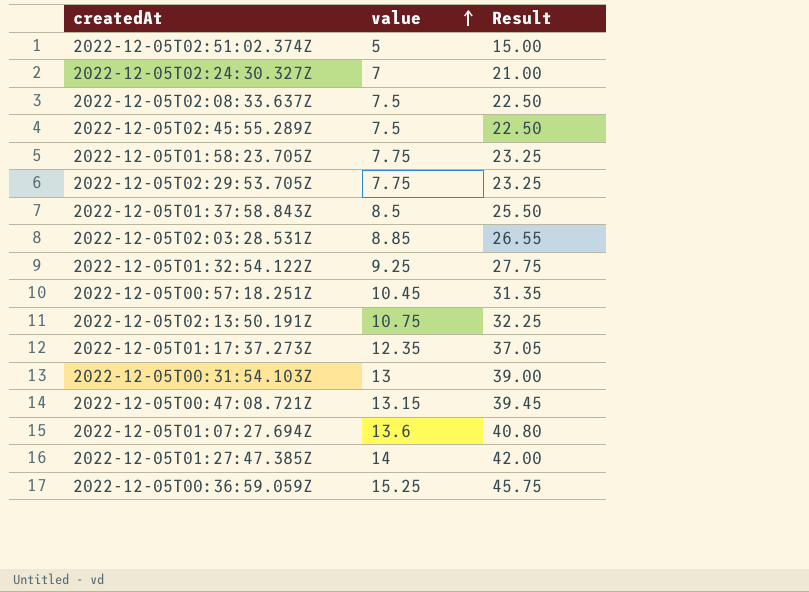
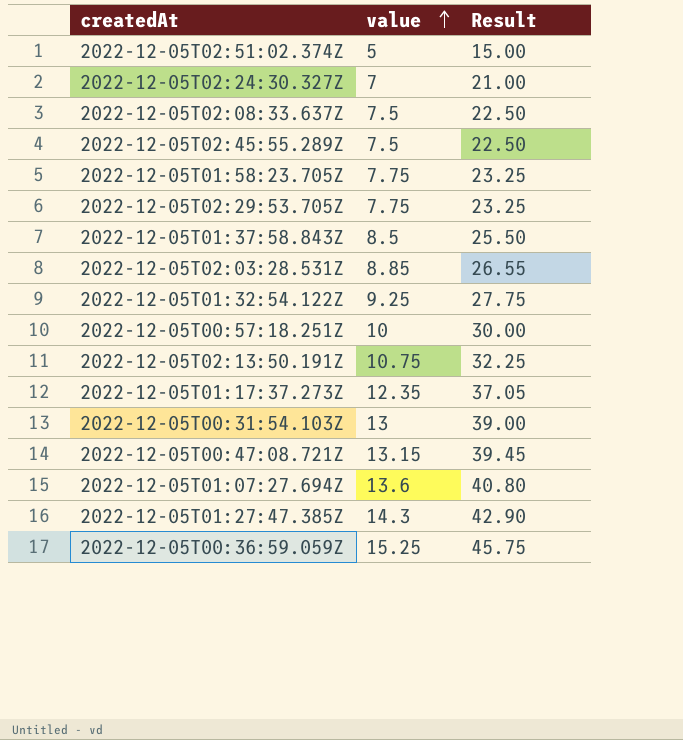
2022-12-05T00:57:18.251Z | value: 10.45 -> 10
2022-12-05T00:57:18.251Z | Result: 31.35 -> 30.00
2022-12-05T01:27:47.385Z | value: 14 -> 14.3
2022-12-05T01:27:47.385Z | Result: 42.00 -> 42.90

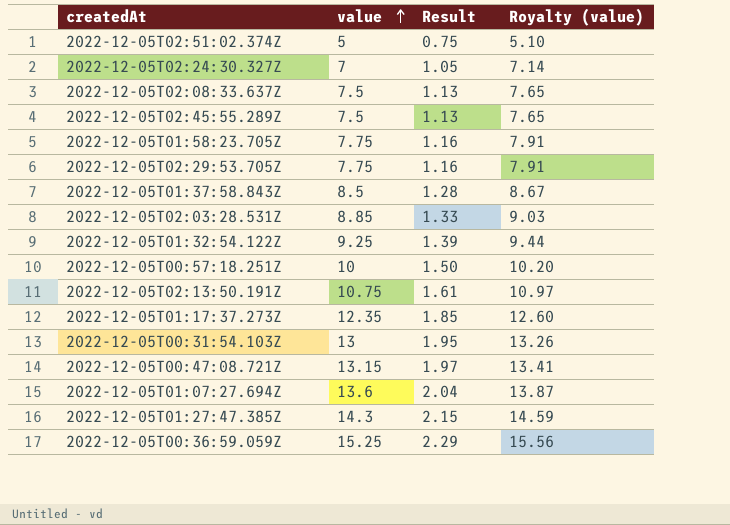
column Result | formula: [value] * 3 -> [value] * 0.15
column Royalty (value) | formula: none -> [value] * 1.02

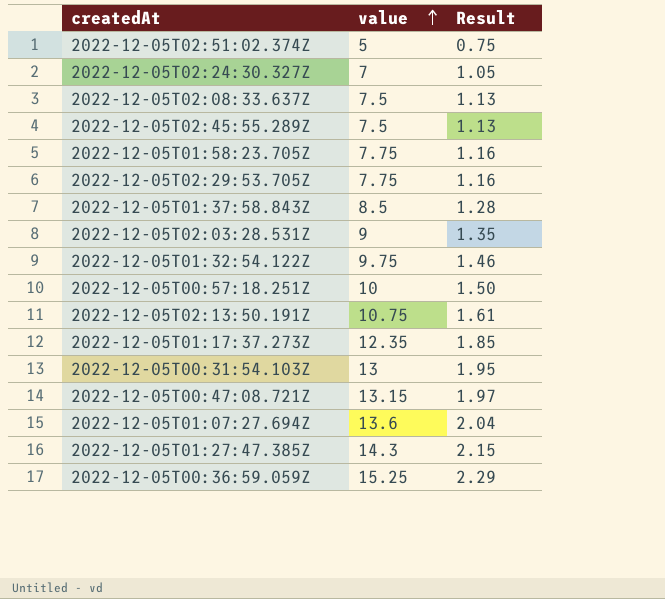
column Royalty (value) | formula: [value] * 1.02 -> none
2022-12-05T02:03:28.531Z | value: 8.85 -> 9
2022-12-05T02:03:28.531Z | Result: 1.33 -> 1.35
2022-12-05T01:32:54.122Z | value: 9.25 -> 9.75
2022-12-05T01:32:54.122Z | Result: 1.39 -> 1.46

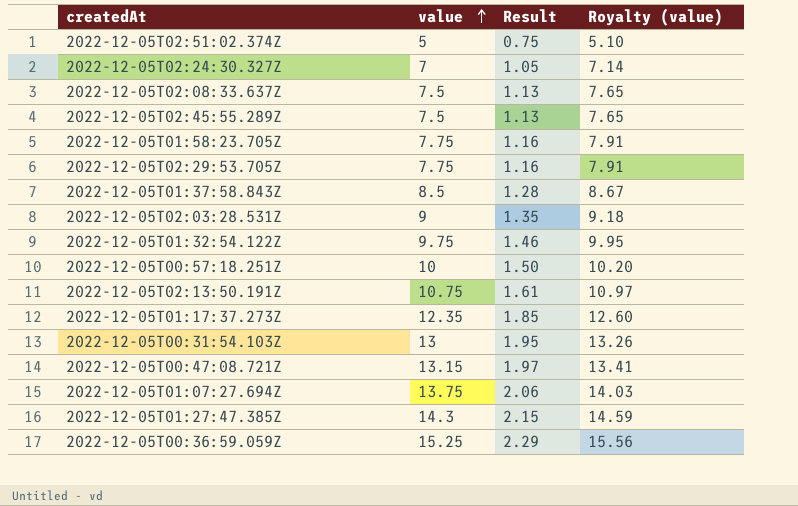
column Royalty (value) | formula: none -> [value] * 1.02
2022-12-05T01:07:27.694Z | value: 13.6 -> 13.75
2022-12-05T01:07:27.694Z | Result: 2.04 -> 2.06

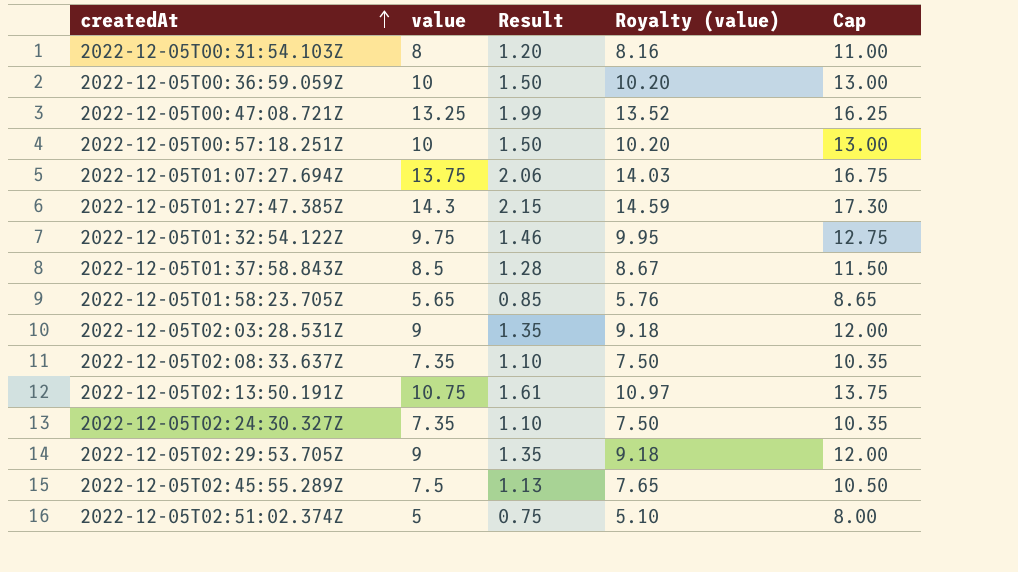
row order: value ascending -> createdAt ascending
column Cap | formula: none -> [value] + 3
row 2022-12-05T01:17:37.273Z: 12.35 | 1.85 | 12.60 -> none
2022-12-05T00:31:54.103Z | value: 13 -> 8
2022-12-05T00:31:54.103Z | Result: 1.95 -> 1.20
2022-12-05T00:31:54.103Z | Royalty (value): 13.26 -> 8.16
2022-12-05T00:36:59.059Z | value: 15.25 -> 10
2022-12-05T00:36:59.059Z | Result: 2.29 -> 1.50
2022-12-05T00:36:59.059Z | Royalty (value): 15.56 -> 10.20
2022-12-05T00:47:08.721Z | value: 13.15 -> 13.25
2022-12-05T00:47:08.721Z | Result: 1.97 -> 1.99
2022-12-05T00:47:08.721Z | Royalty (value): 13.41 -> 13.52
2022-12-05T01:58:23.705Z | value: 7.75 -> 5.65
2022-12-05T01:58:23.705Z | Result: 1.16 -> 0.85
2022-12-05T01:58:23.705Z | Royalty (value): 7.91 -> 5.76
2022-12-05T02:08:33.637Z | value: 7.5 -> 7.35
2022-12-05T02:08:33.637Z | Result: 1.13 -> 1.10
2022-12-05T02:08:33.637Z | Royalty (value): 7.65 -> 7.50
2022-12-05T02:24:30.327Z | value: 7 -> 7.35
2022-12-05T02:24:30.327Z | Result: 1.05 -> 1.10
2022-12-05T02:24:30.327Z | Royalty (value): 7.14 -> 7.50
2022-12-05T02:29:53.705Z | value: 7.75 -> 9
2022-12-05T02:29:53.705Z | Result: 1.16 -> 1.35
2022-12-05T02:29:53.705Z | Royalty (value): 7.91 -> 9.18

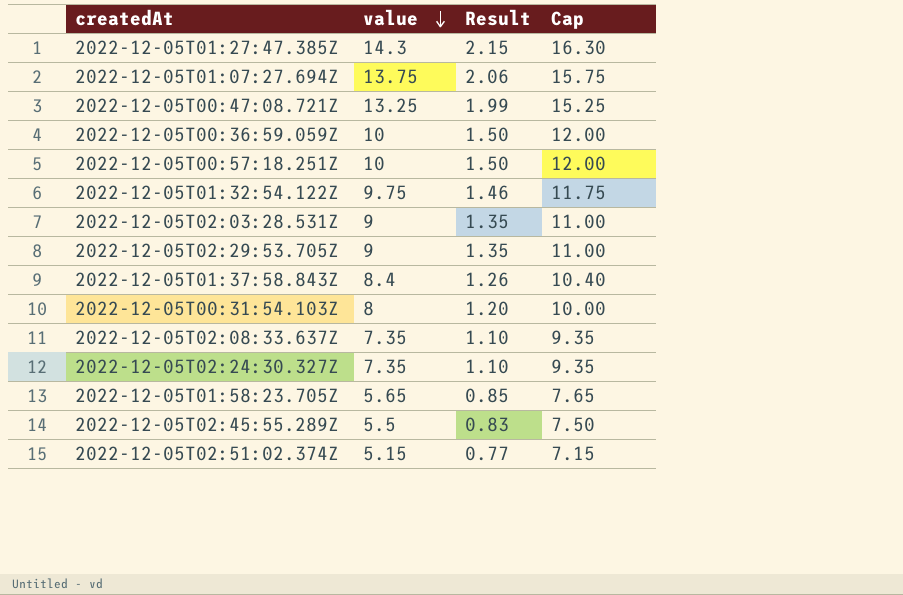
row order: createdAt ascending -> value descending
column Royalty (value) | formula: [value] * 1.02 -> none
column Cap | formula: [value] + 3 -> [value] + 2
row 2022-12-05T02:13:50.191Z: 10.75 | 1.61 | 10.97 | 13.75 -> none
2022-12-05T01:37:58.843Z | value: 8.5 -> 8.4
2022-12-05T01:37:58.843Z | Result: 1.28 -> 1.26
2022-12-05T02:45:55.289Z | value: 7.5 -> 5.5
2022-12-05T02:45:55.289Z | Result: 1.13 -> 0.83
2022-12-05T02:51:02.374Z | value: 5 -> 5.15
2022-12-05T02:51:02.374Z | Result: 0.75 -> 0.77

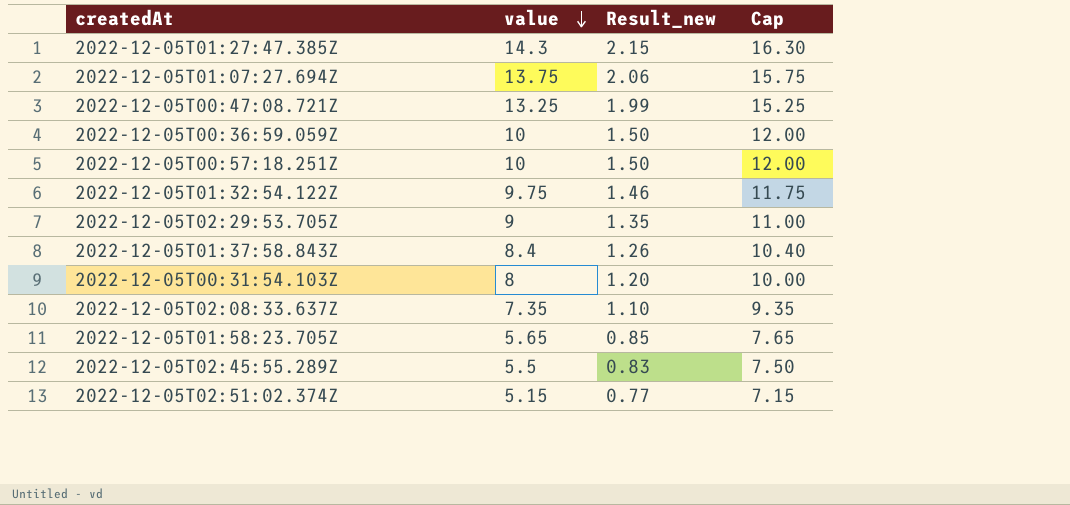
column name: Result -> Result_new
row 2022-12-05T02:03:28.531Z: 9 | 1.35 | 11.00 -> none
row 2022-12-05T02:24:30.327Z: 7.35 | 1.10 | 9.35 -> none

